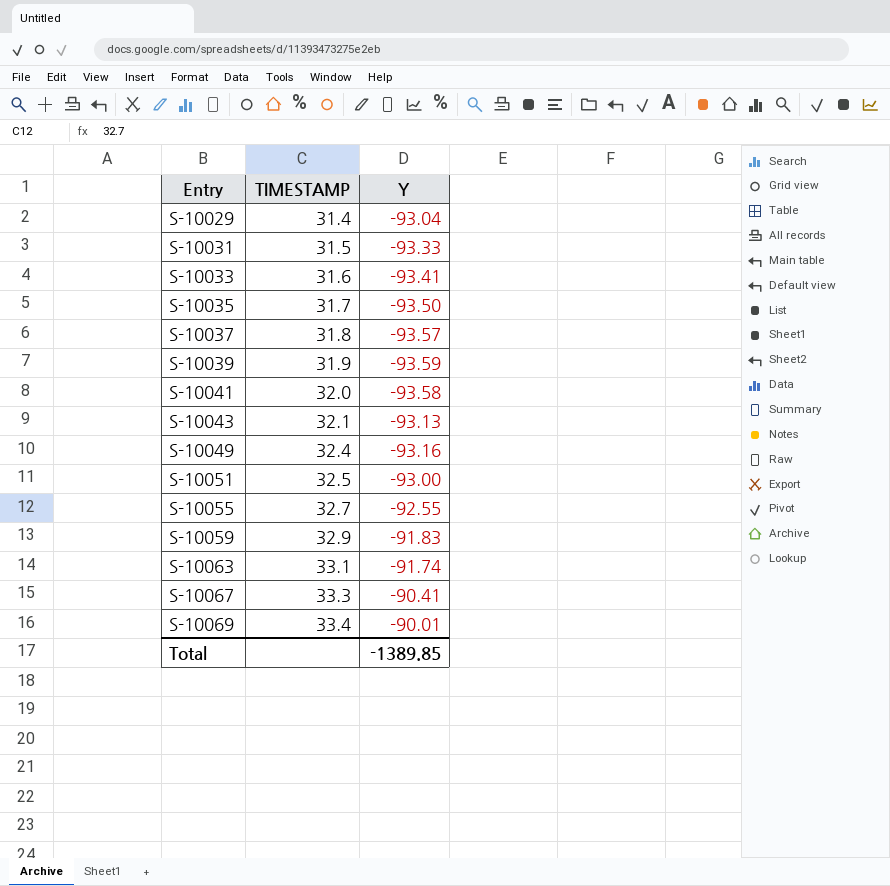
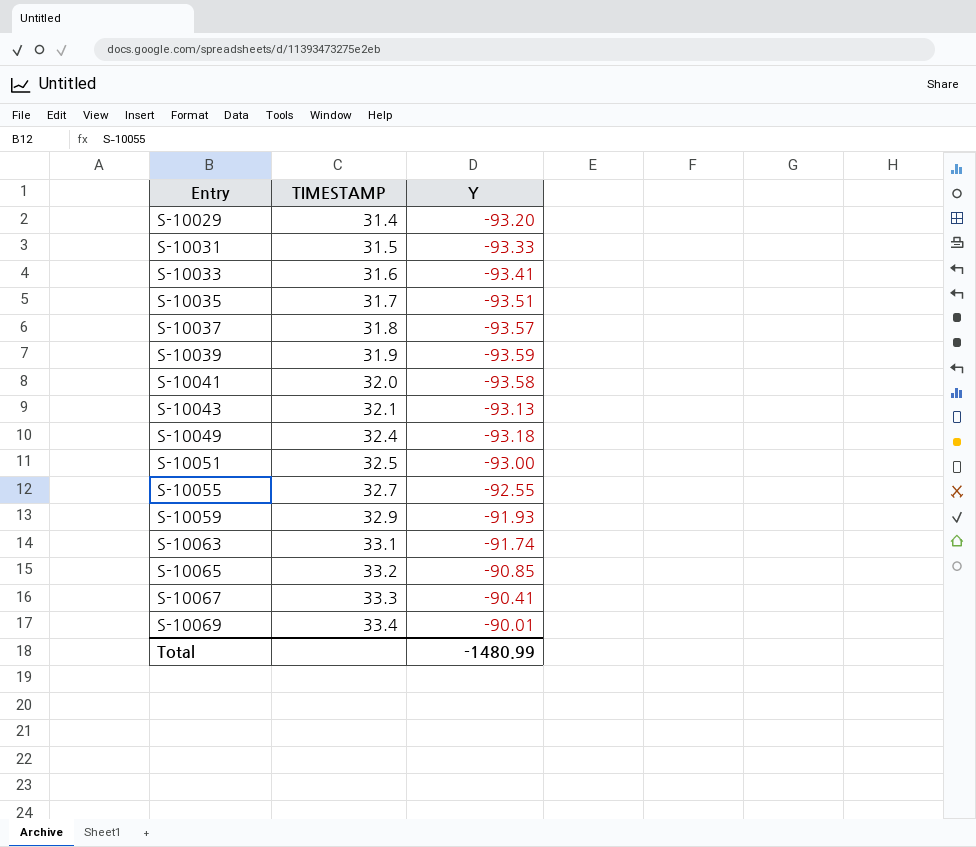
S-10029 | Y: -93.04 -> -93.20
S-10035 | Y: -93.50 -> -93.51
S-10049 | Y: -93.16 -> -93.18
S-10059 | Y: -91.83 -> -91.93
row S-10065: none -> 33.2 | -90.85
Total | Y: -1389.85 -> -1480.99

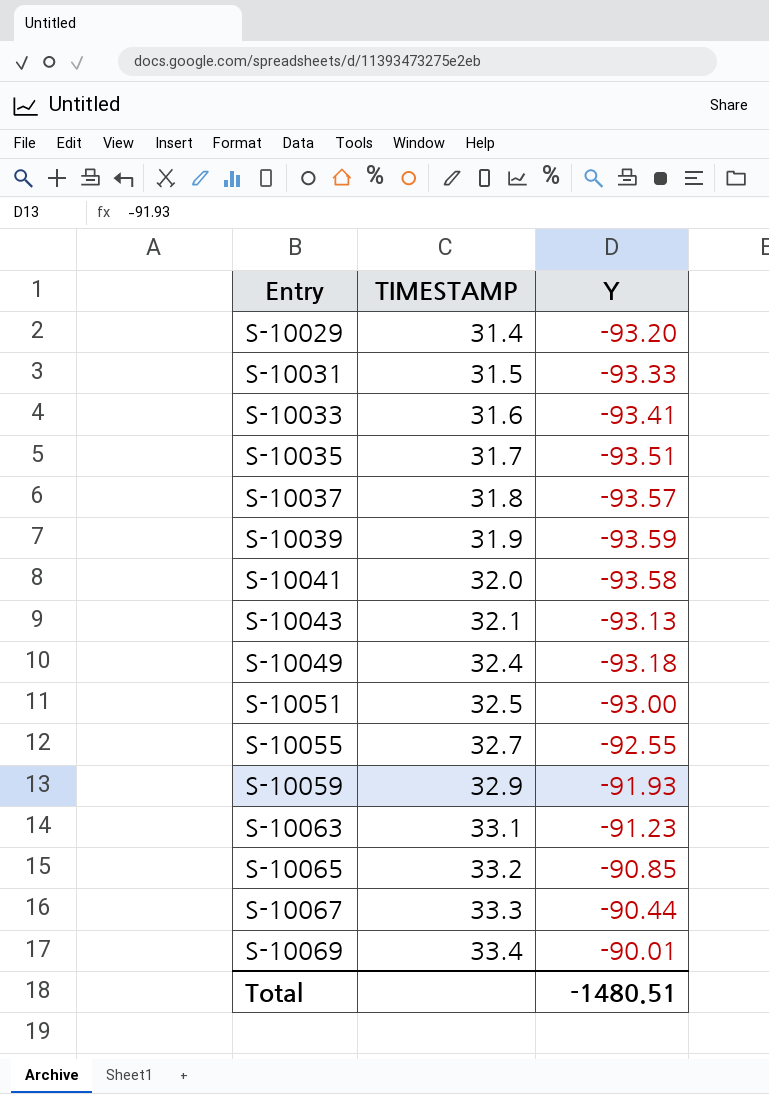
S-10063 | Y: -91.74 -> -91.23
S-10067 | Y: -90.41 -> -90.44
Total | Y: -1480.99 -> -1480.51

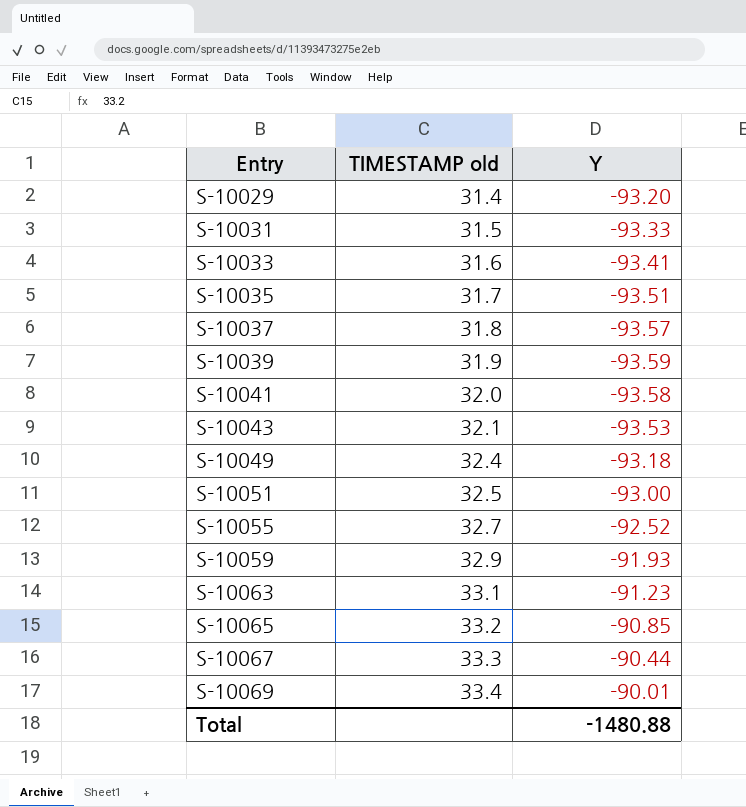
column name: TIMESTAMP -> TIMESTAMP old
S-10043 | Y: -93.13 -> -93.53
S-10055 | Y: -92.55 -> -92.52
Total | Y: -1480.51 -> -1480.88

